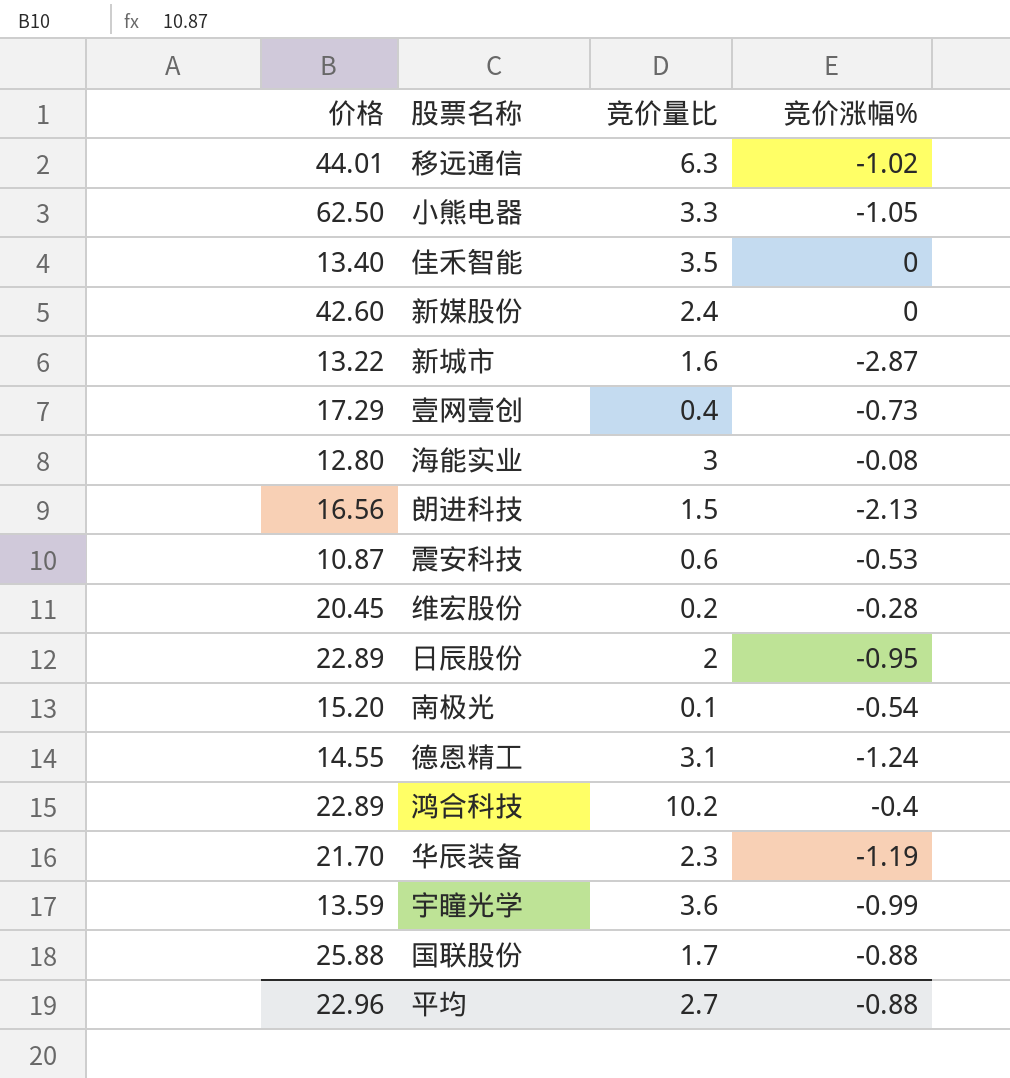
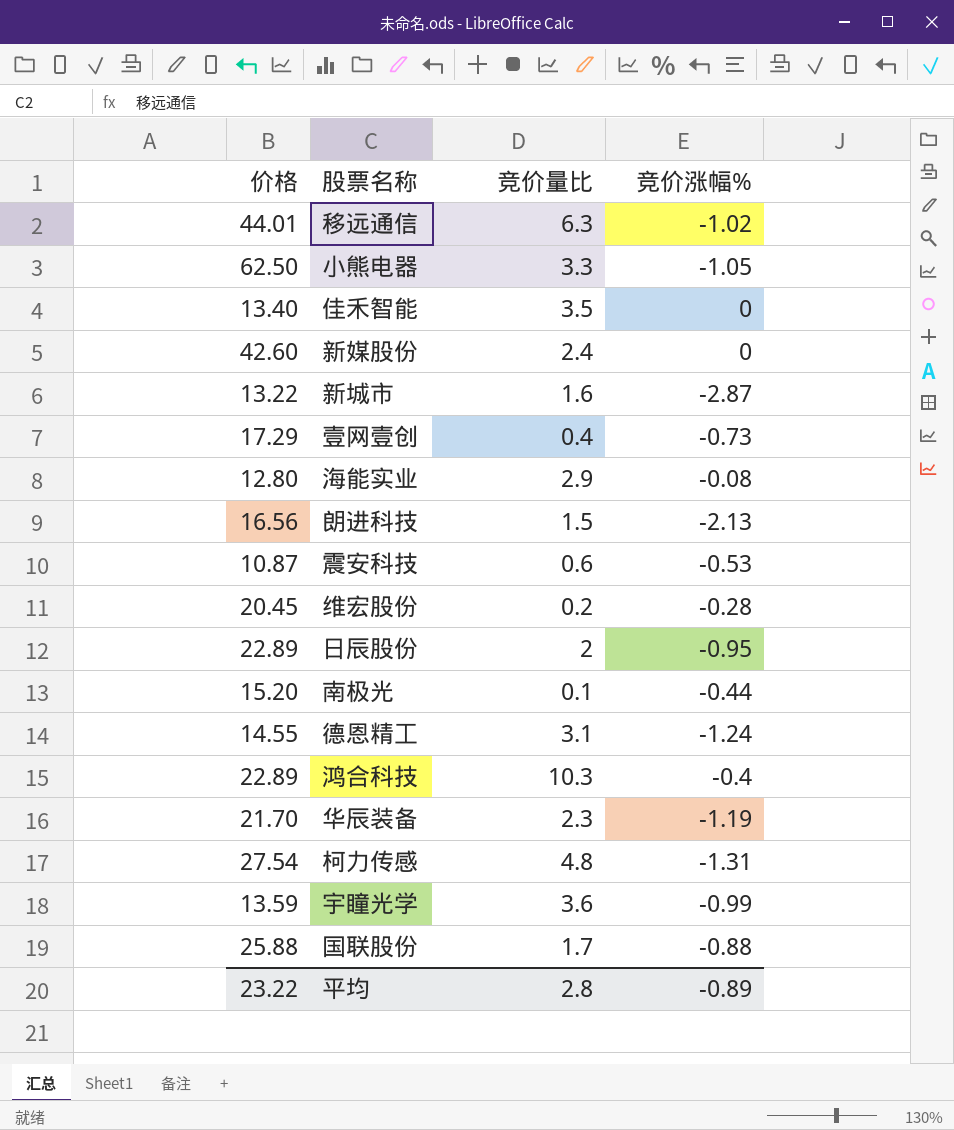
海能实业 | 竞价量比: 3 -> 2.9
南极光 | 竞价涨幅%: -0.54 -> -0.44
鸿合科技 | 竞价量比: 10.2 -> 10.3
row 柯力传感: none -> 27.54 | 4.8 | -1.31
平均 | 价格: 22.96 -> 23.22
平均 | 竞价量比: 2.7 -> 2.8
平均 | 竞价涨幅%: -0.88 -> -0.89

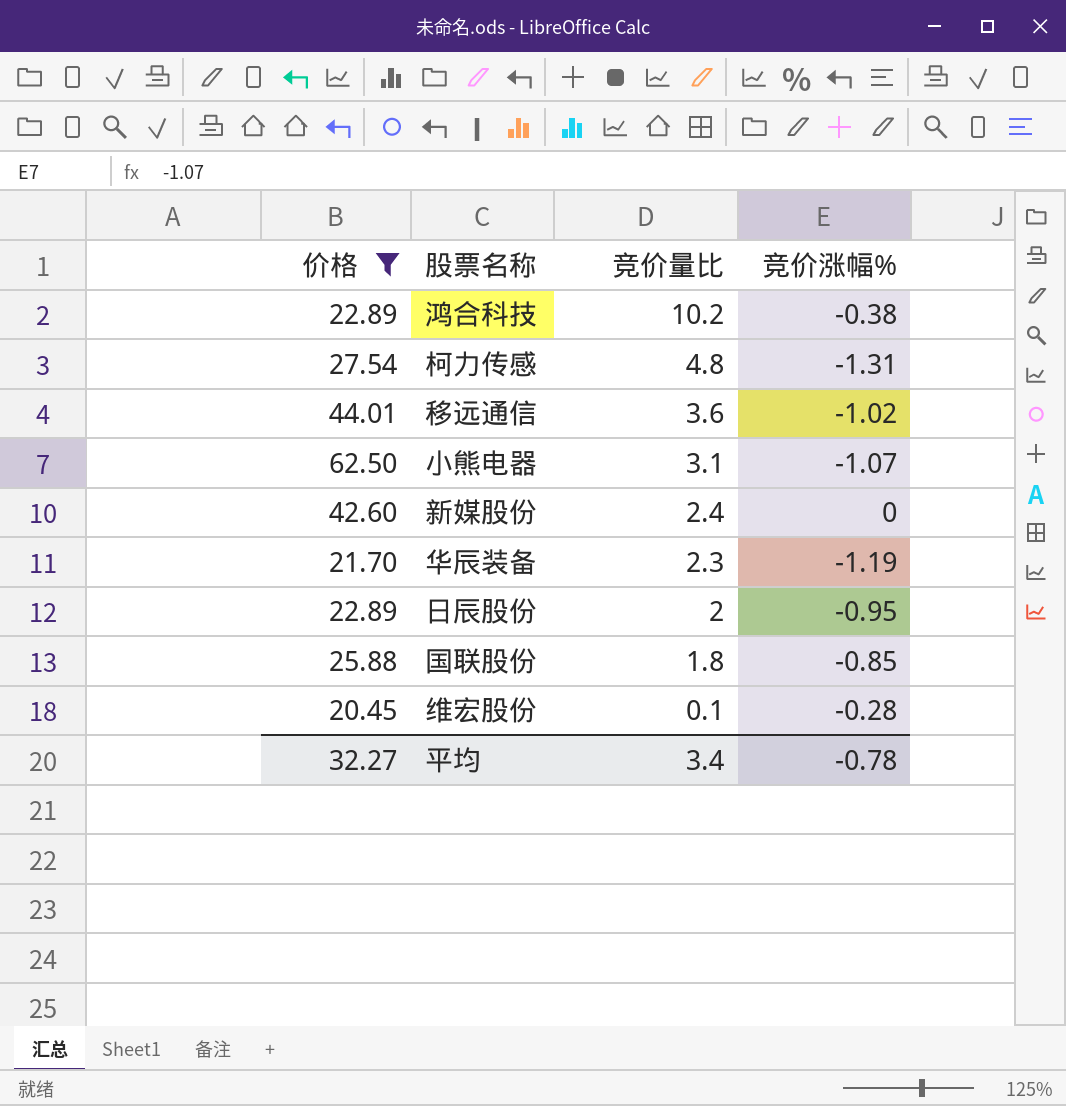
filter: none -> 价格 >= 20.45
row order: none -> 竞价量比 descending
鸿合科技 | 竞价量比: 10.3 -> 10.2
鸿合科技 | 竞价涨幅%: -0.4 -> -0.38
移远通信 | 竞价量比: 6.3 -> 3.6
小熊电器 | 竞价量比: 3.3 -> 3.1
小熊电器 | 竞价涨幅%: -1.05 -> -1.07
国联股份 | 竞价量比: 1.7 -> 1.8
国联股份 | 竞价涨幅%: -0.88 -> -0.85
维宏股份 | 竞价量比: 0.2 -> 0.1
平均 | 价格: 23.22 -> 32.27
平均 | 竞价量比: 2.8 -> 3.4
平均 | 竞价涨幅%: -0.89 -> -0.78

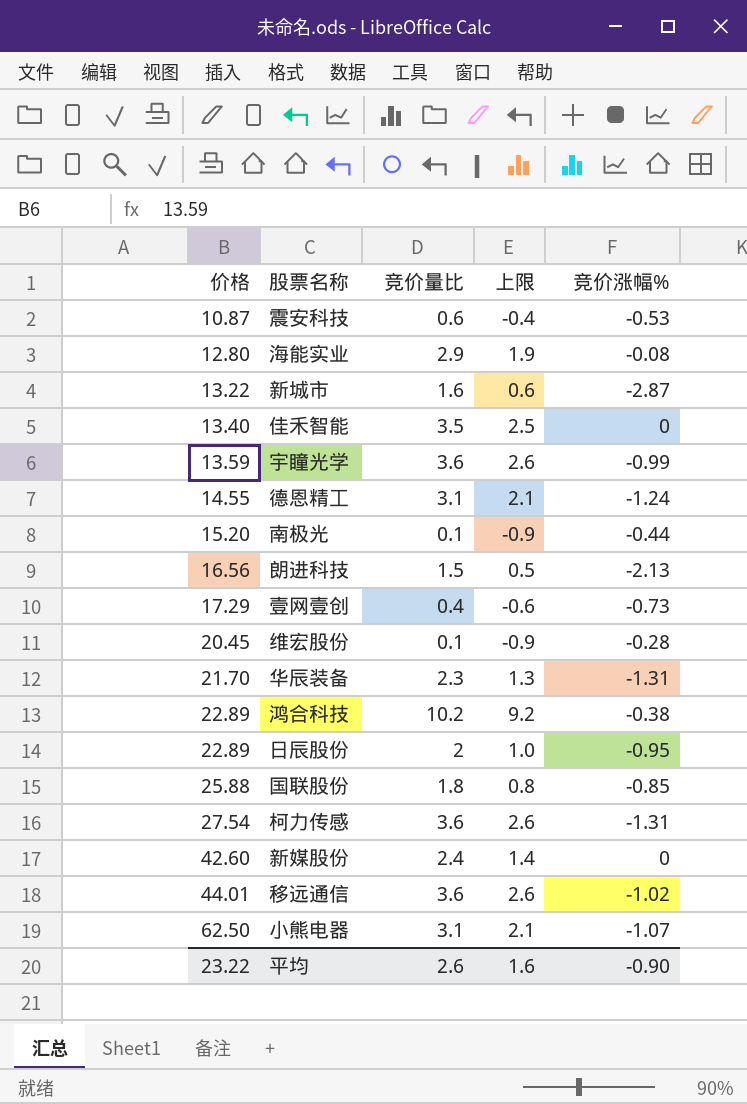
filter: 价格 >= 20.45 -> none
row order: 竞价量比 descending -> 价格 ascending
column 上限 | formula: none -> [竞价量比] - 1
华辰装备 | 竞价涨幅%: -1.19 -> -1.31
柯力传感 | 竞价量比: 4.8 -> 3.6
平均 | 价格: 32.27 -> 23.22
平均 | 竞价量比: 3.4 -> 2.6
平均 | 竞价涨幅%: -0.78 -> -0.90

